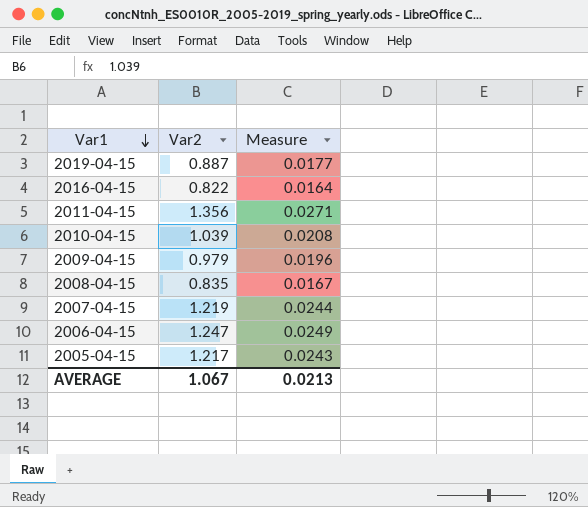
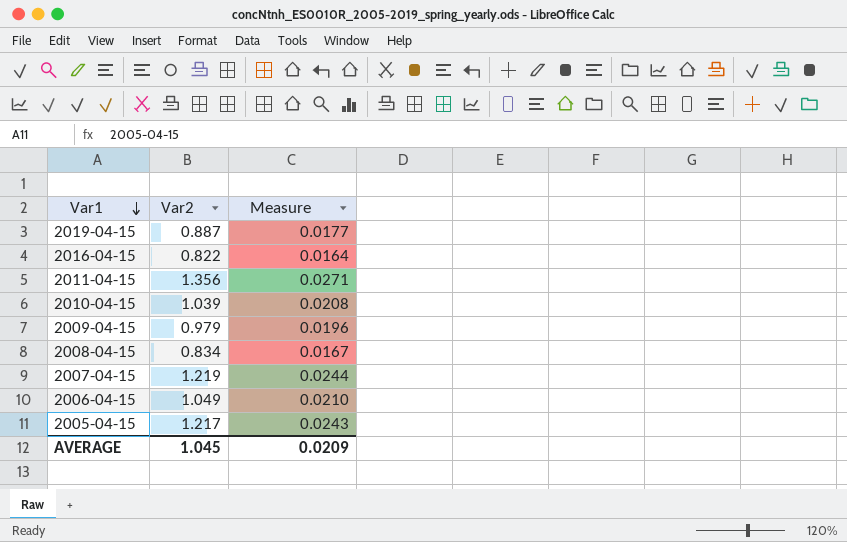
2008-04-15 | Var2: 0.835 -> 0.834
2006-04-15 | Var2: 1.247 -> 1.049
2006-04-15 | Measure: 0.0249 -> 0.0210
AVERAGE | Var2: 1.067 -> 1.045
AVERAGE | Measure: 0.0213 -> 0.0209

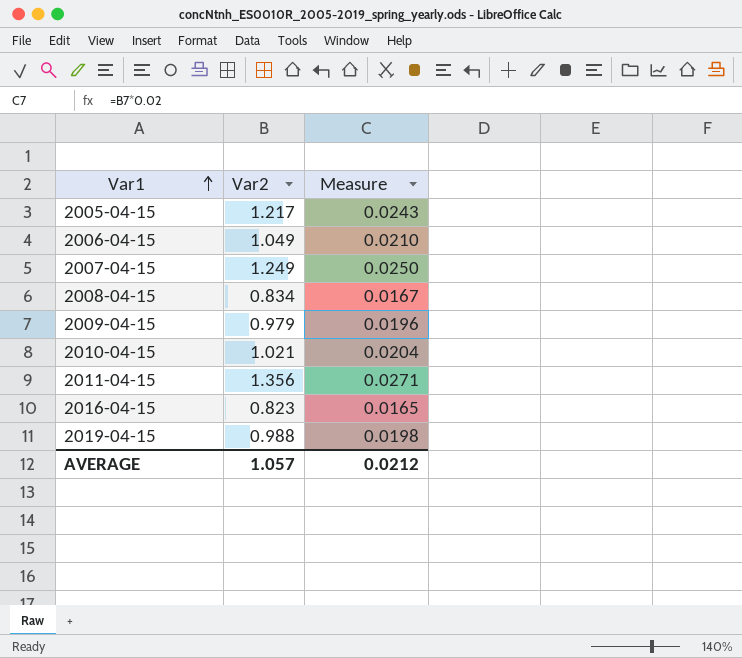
row order: Var1 descending -> Var1 ascending
2007-04-15 | Var2: 1.219 -> 1.249
2007-04-15 | Measure: 0.0244 -> 0.0250
2010-04-15 | Var2: 1.039 -> 1.021
2010-04-15 | Measure: 0.0208 -> 0.0204
2016-04-15 | Var2: 0.822 -> 0.823
2016-04-15 | Measure: 0.0164 -> 0.0165
2019-04-15 | Var2: 0.887 -> 0.988
2019-04-15 | Measure: 0.0177 -> 0.0198
AVERAGE | Var2: 1.045 -> 1.057
AVERAGE | Measure: 0.0209 -> 0.0212

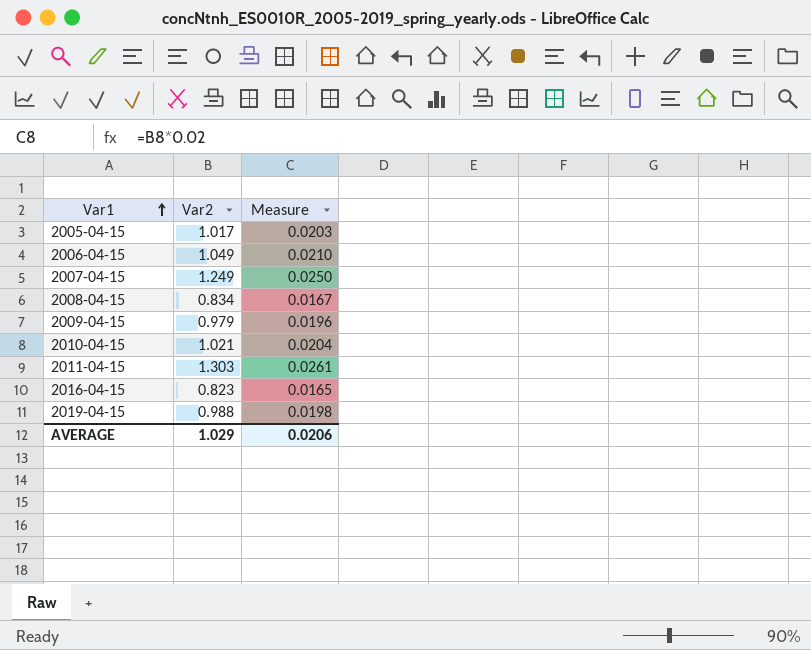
2005-04-15 | Var2: 1.217 -> 1.017
2005-04-15 | Measure: 0.0243 -> 0.0203
2011-04-15 | Var2: 1.356 -> 1.303
2011-04-15 | Measure: 0.0271 -> 0.0261
AVERAGE | Var2: 1.057 -> 1.029
AVERAGE | Measure: 0.0212 -> 0.0206

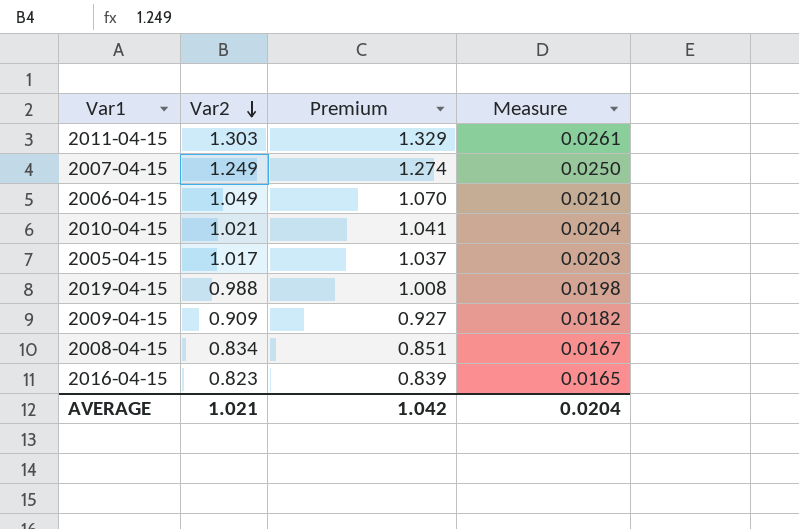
row order: Var1 ascending -> Var2 descending
column Premium | formula: none -> [Var2] * 1.02
2009-04-15 | Var2: 0.979 -> 0.909
2009-04-15 | Measure: 0.0196 -> 0.0182
AVERAGE | Var2: 1.029 -> 1.021
AVERAGE | Measure: 0.0206 -> 0.0204

